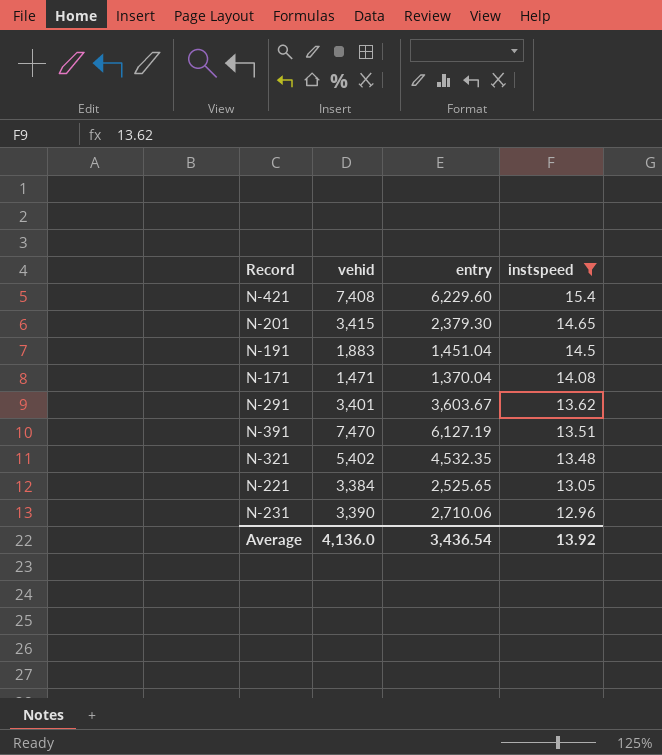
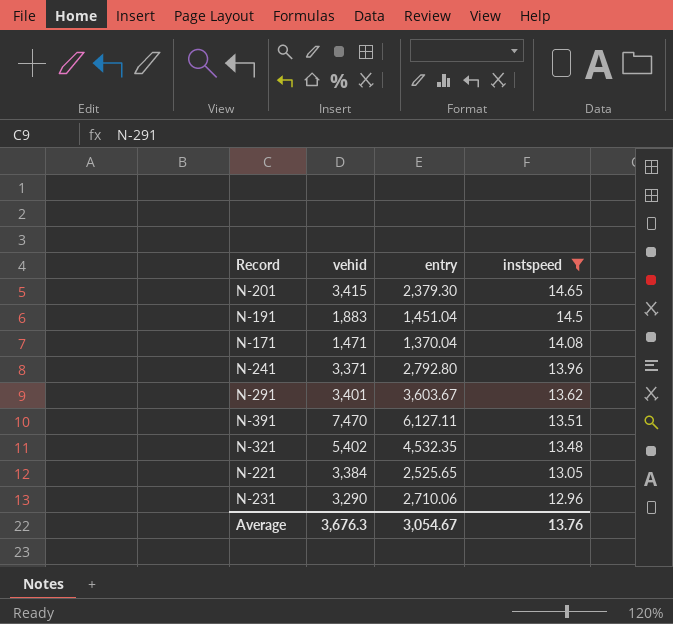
row N-421: 7,408 | 6,229.60 | 15.4 -> none
row N-241: none -> 3,371 | 2,792.80 | 13.96
N-391 | entry: 6,127.19 -> 6,127.11
N-231 | vehid: 3,390 -> 3,290
Average | vehid: 4,136.0 -> 3,676.3
Average | entry: 3,436.54 -> 3,054.67
Average | instspeed: 13.92 -> 13.76

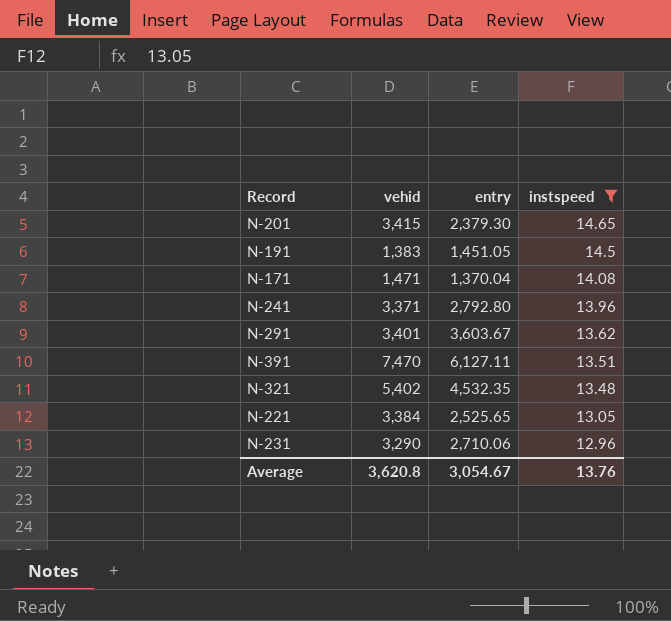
N-191 | vehid: 1,883 -> 1,383
N-191 | entry: 1,451.04 -> 1,451.05
Average | vehid: 3,676.3 -> 3,620.8

